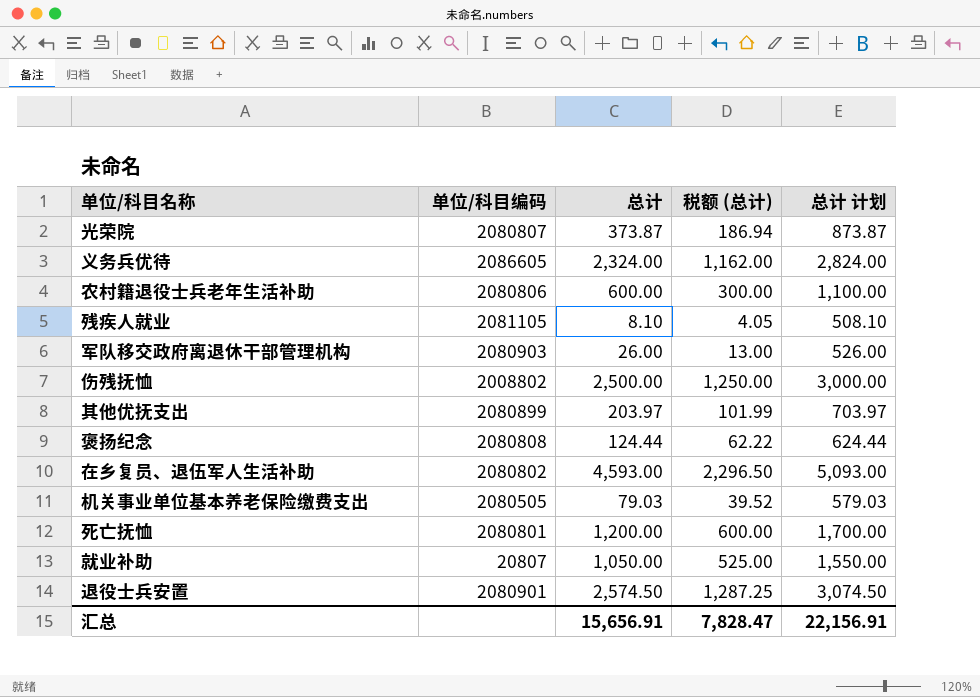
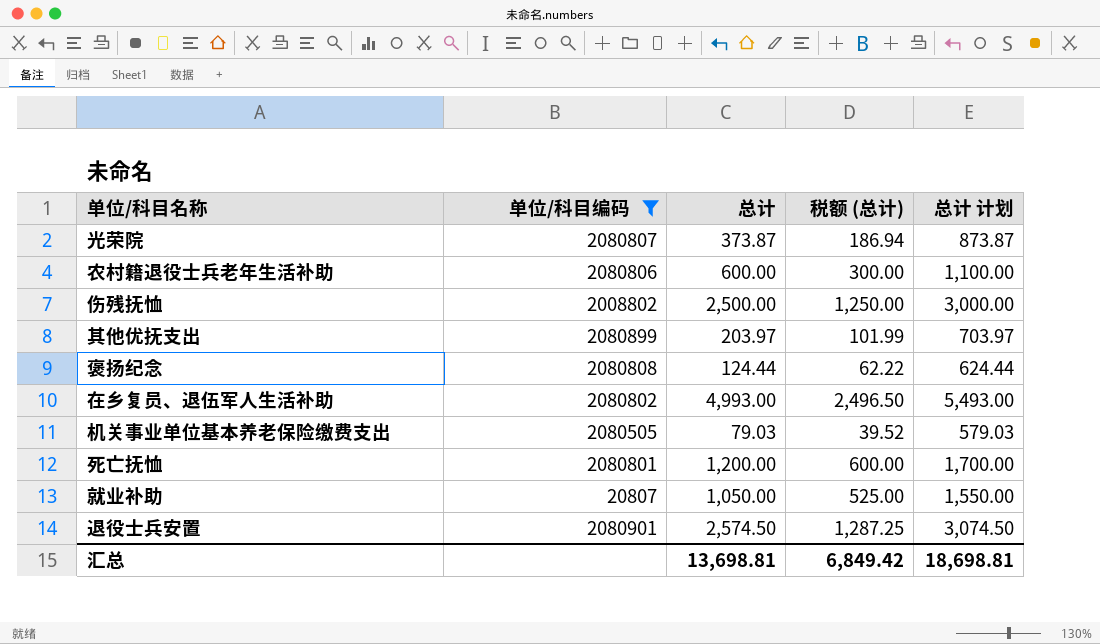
filter: none -> 单位/科目编码 <= 2080901
在乡复员、退伍军人生活补助 | 总计: 4,593.00 -> 4,993.00
在乡复员、退伍军人生活补助 | 税额 (总计): 2,296.50 -> 2,496.50
在乡复员、退伍军人生活补助 | 总计 计划: 5,093.00 -> 5,493.00
汇总 | 总计: 15,656.91 -> 13,698.81
汇总 | 税额 (总计): 7,828.47 -> 6,849.42
汇总 | 总计 计划: 22,156.91 -> 18,698.81

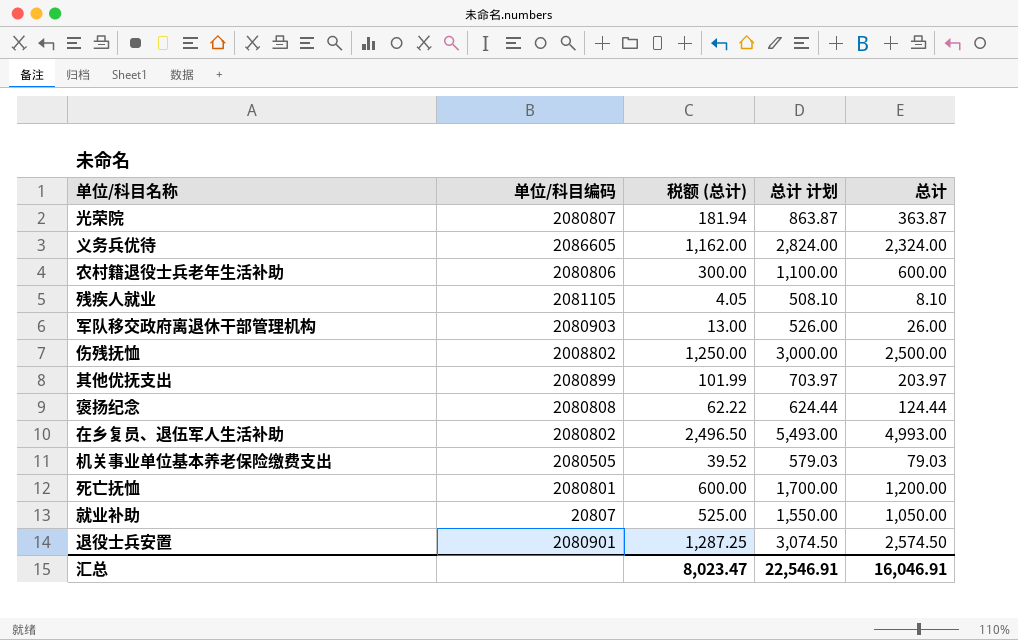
filter: 单位/科目编码 <= 2080901 -> none
column 总计 | position: 3 -> 5
光荣院 | 税额 (总计): 186.94 -> 181.94
光荣院 | 总计 计划: 873.87 -> 863.87
光荣院 | 总计: 373.87 -> 363.87
汇总 | 税额 (总计): 6,849.42 -> 8,023.47
汇总 | 总计 计划: 18,698.81 -> 22,546.91
汇总 | 总计: 13,698.81 -> 16,046.91

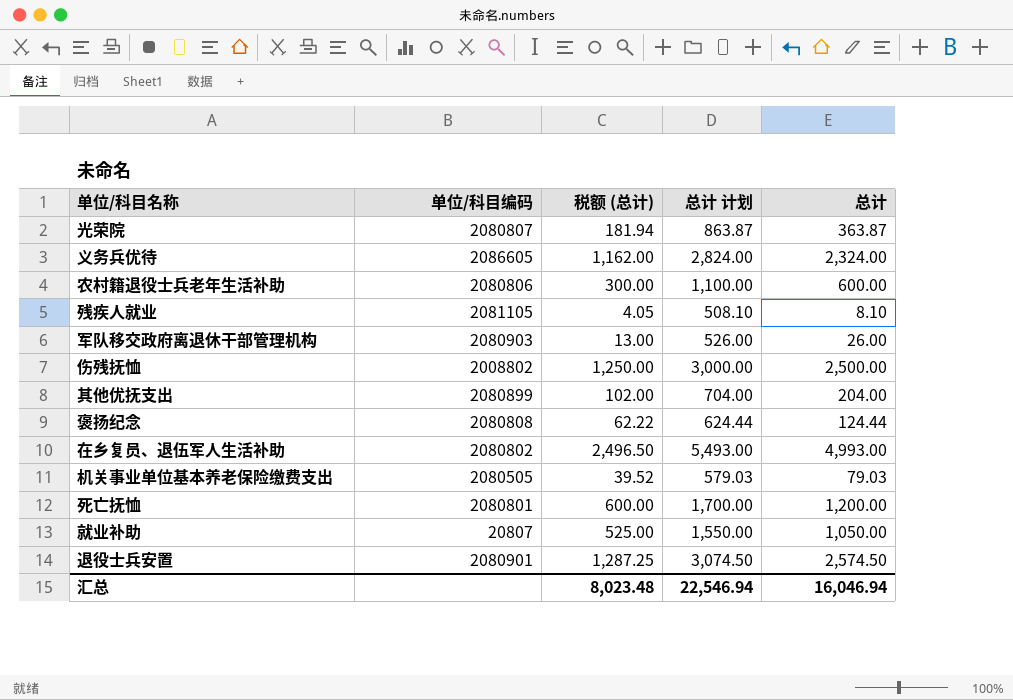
其他优抚支出 | 税额 (总计): 101.99 -> 102.00
其他优抚支出 | 总计 计划: 703.97 -> 704.00
其他优抚支出 | 总计: 203.97 -> 204.00
汇总 | 税额 (总计): 8,023.47 -> 8,023.48
汇总 | 总计 计划: 22,546.91 -> 22,546.94
汇总 | 总计: 16,046.91 -> 16,046.94

